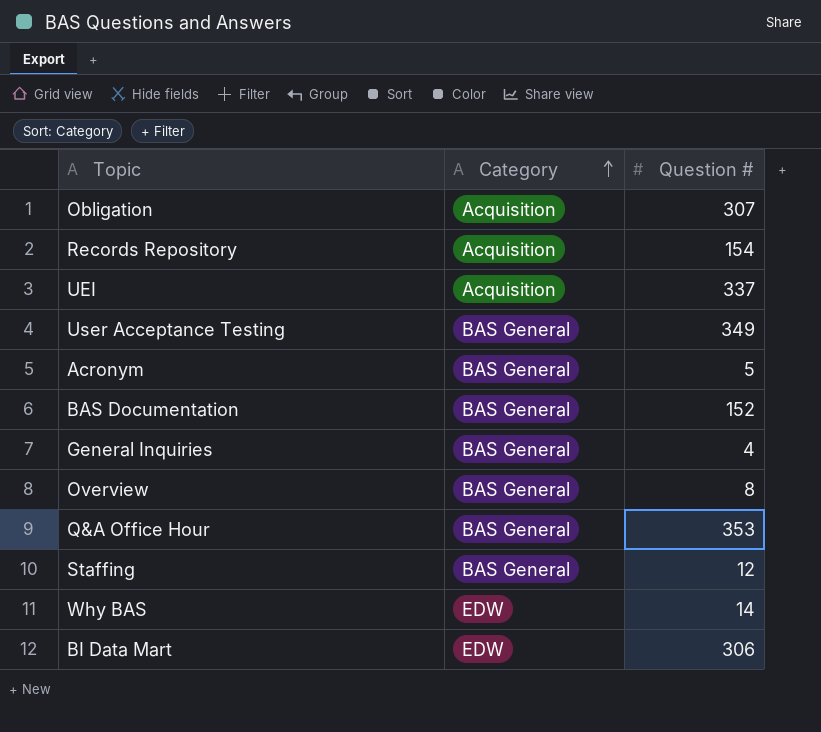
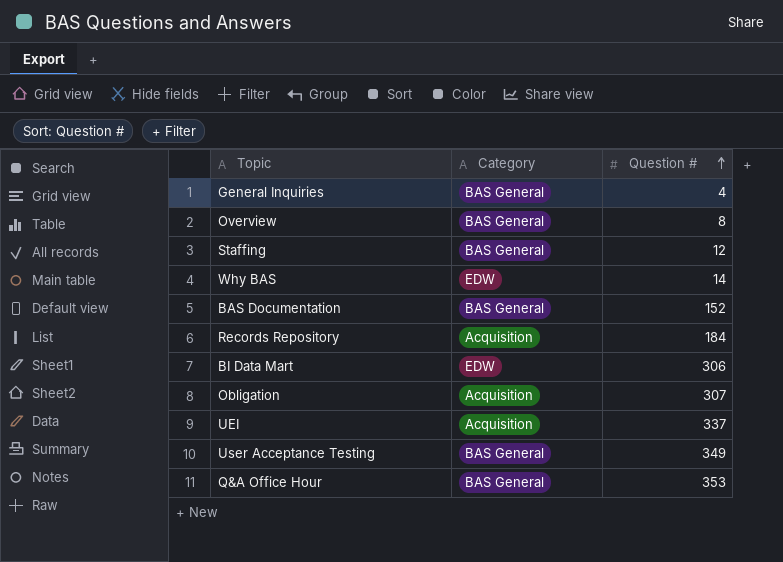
row order: Category ascending -> Question # ascending
row Acronym: BAS General | 5 -> none
Records Repository | Question #: 154 -> 184

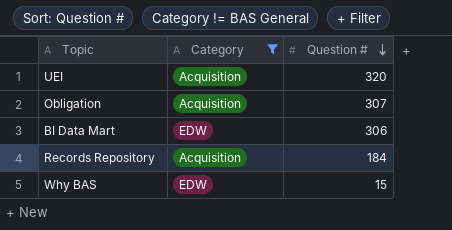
filter: none -> Category != BAS General
row order: Question # ascending -> Question # descending
UEI | Question #: 337 -> 320
Why BAS | Question #: 14 -> 15

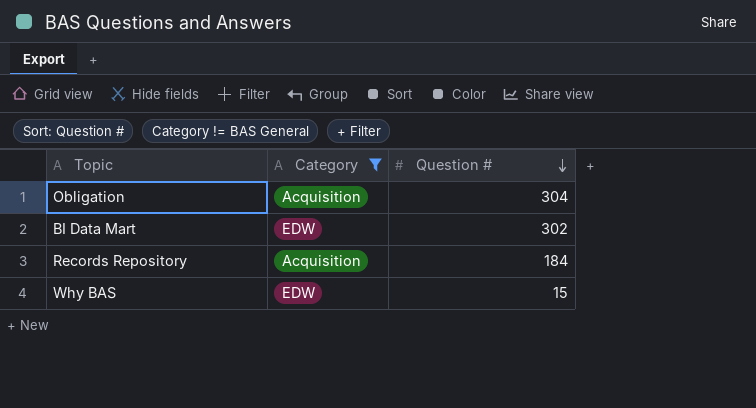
row UEI: Acquisition | 320 -> none
Obligation | Question #: 307 -> 304
BI Data Mart | Question #: 306 -> 302

